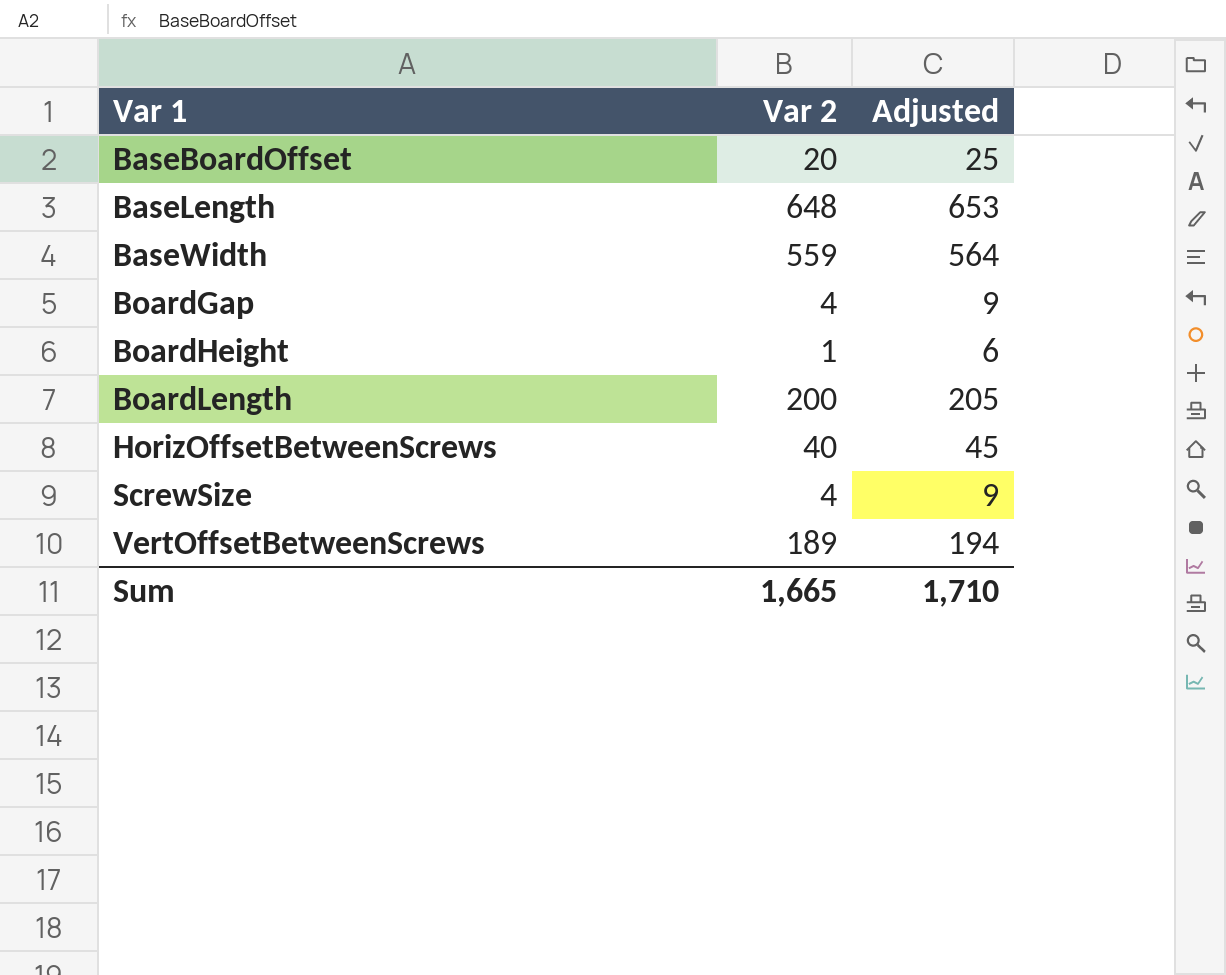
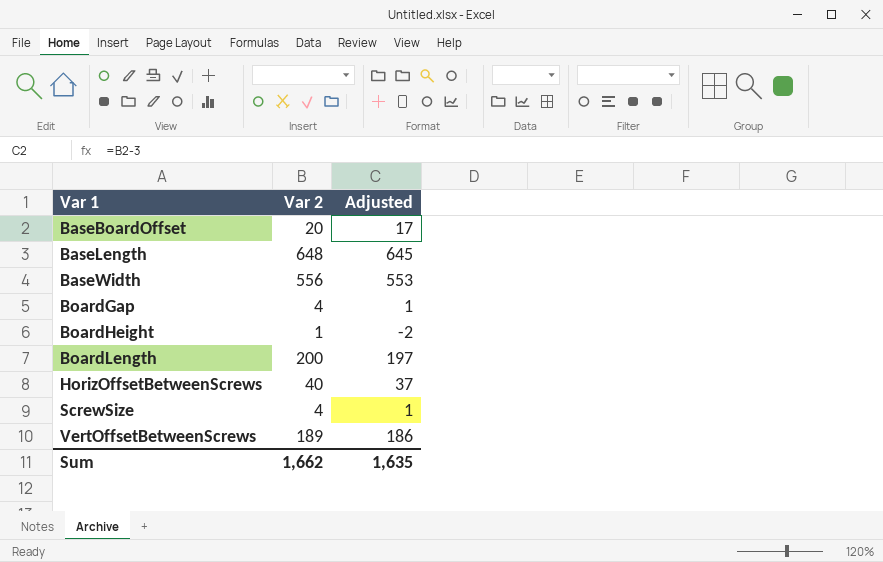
column Adjusted | formula: [Var 2] + 5 -> [Var 2] - 3
BaseWidth | Var 2: 559 -> 556
Sum | Var 2: 1,665 -> 1,662
Sum | Adjusted: 1,710 -> 1,635

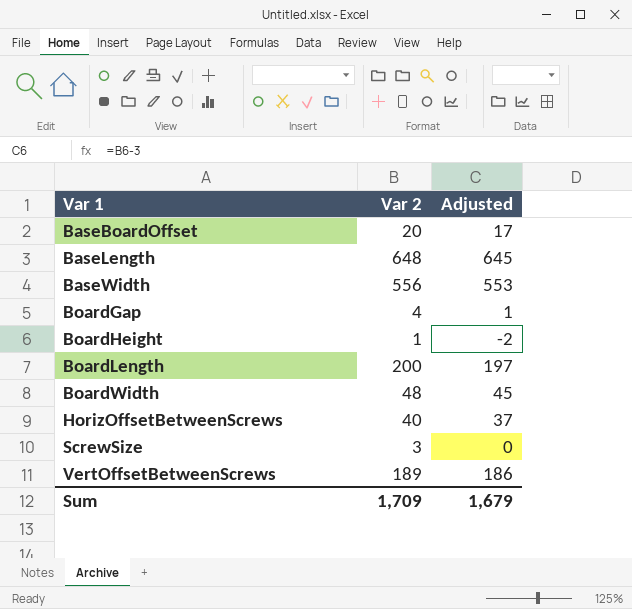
row BoardWidth: none -> 48 | 45
ScrewSize | Var 2: 4 -> 3
ScrewSize | Adjusted: 1 -> 0
Sum | Var 2: 1,662 -> 1,709
Sum | Adjusted: 1,635 -> 1,679

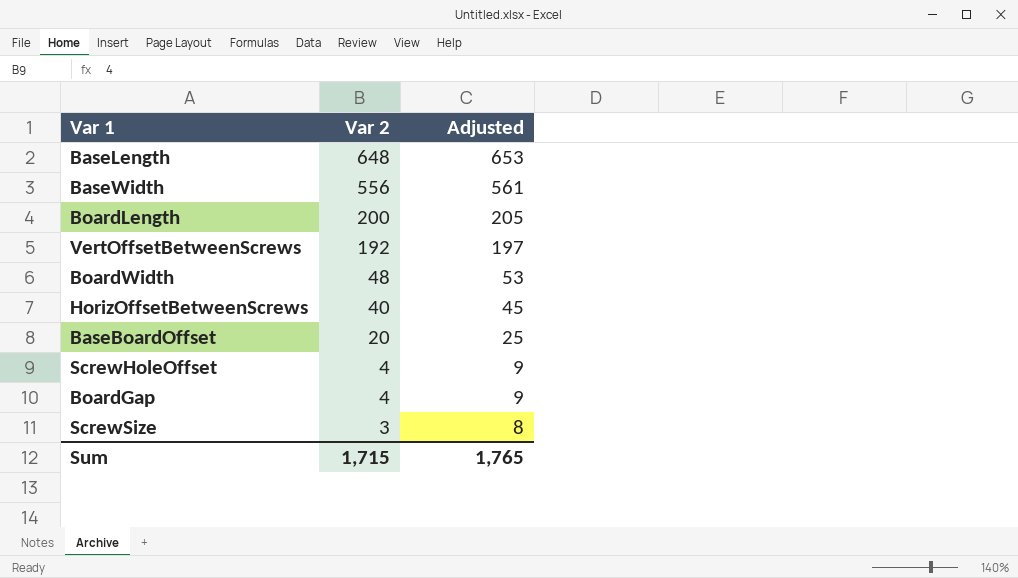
row order: Var 1 ascending -> Var 2 descending
column Adjusted | formula: [Var 2] - 3 -> [Var 2] + 5
row BoardHeight: 1 | -2 -> none
VertOffsetBetweenScrews | Var 2: 189 -> 192
row ScrewHoleOffset: none -> 4 | 9
Sum | Var 2: 1,709 -> 1,715
Sum | Adjusted: 1,679 -> 1,765

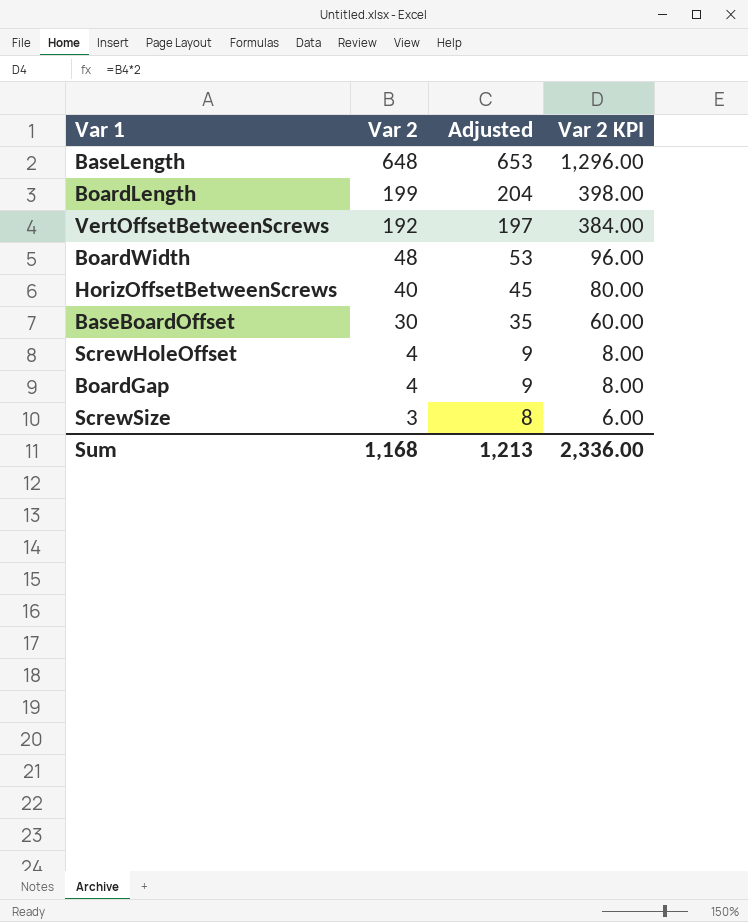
column Var 2 KPI | formula: none -> [Var 2] * 2
row BaseWidth: 556 | 561 -> none
BoardLength | Var 2: 200 -> 199
BoardLength | Adjusted: 205 -> 204
BaseBoardOffset | Var 2: 20 -> 30
BaseBoardOffset | Adjusted: 25 -> 35
Sum | Var 2: 1,715 -> 1,168
Sum | Adjusted: 1,765 -> 1,213

